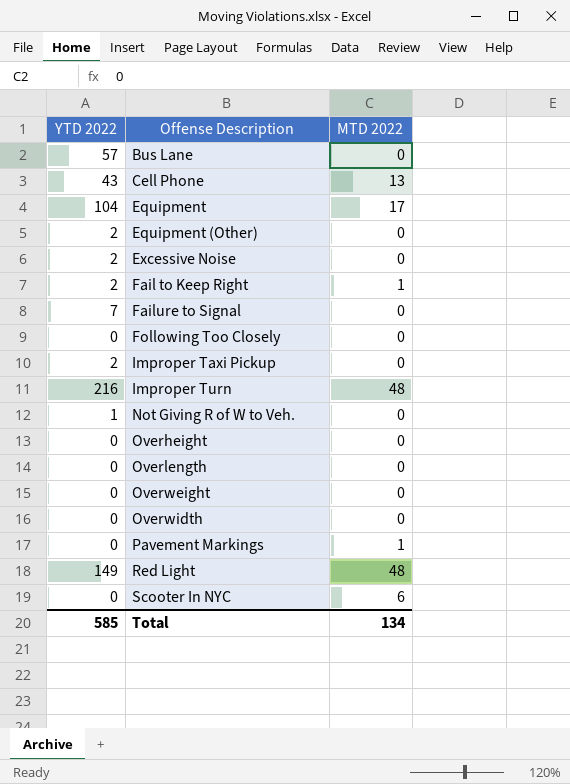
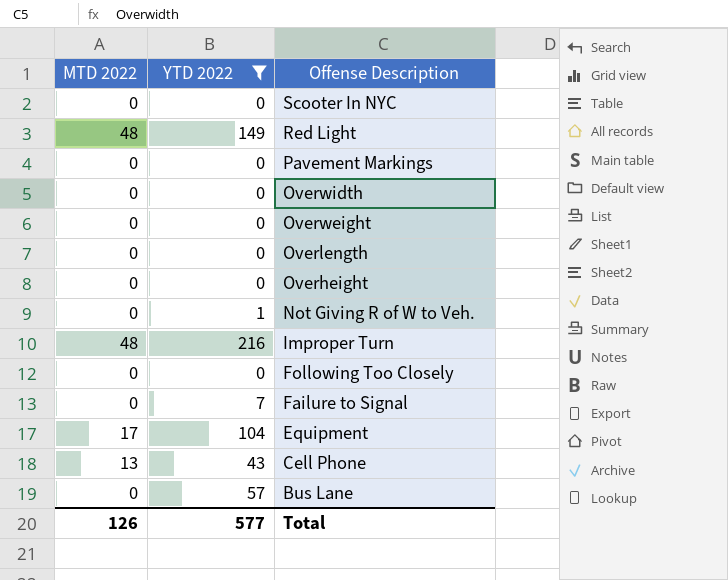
filter: none -> YTD 2022 != 2
row order: Offense Description ascending -> Offense Description descending
column MTD 2022 | position: 3 -> 1
Scooter In NYC | MTD 2022: 6 -> 0
Pavement Markings | MTD 2022: 1 -> 0
Total | MTD 2022: 134 -> 126
Total | YTD 2022: 585 -> 577

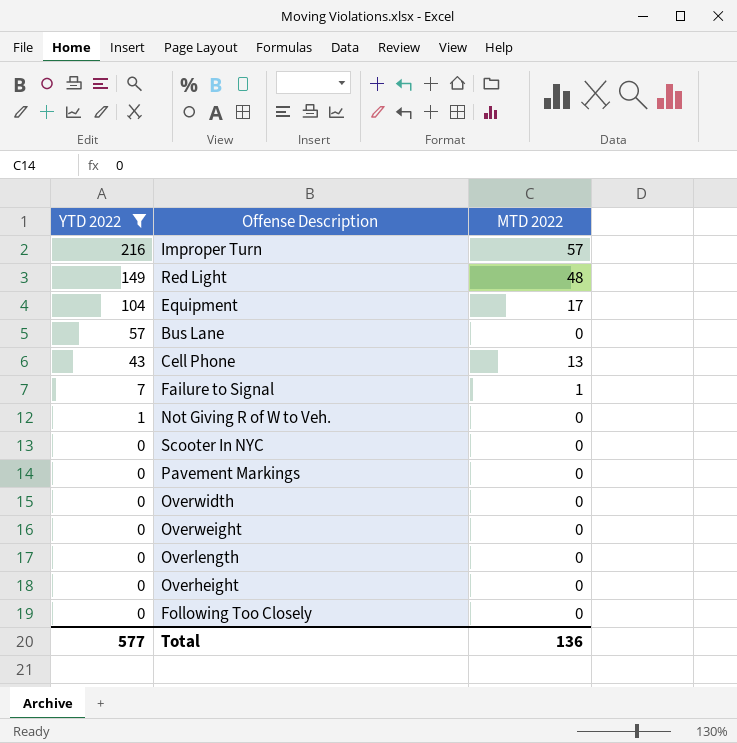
row order: Offense Description descending -> YTD 2022 descending
column MTD 2022 | position: 1 -> 3
Improper Turn | MTD 2022: 48 -> 57
Failure to Signal | MTD 2022: 0 -> 1
Total | MTD 2022: 126 -> 136

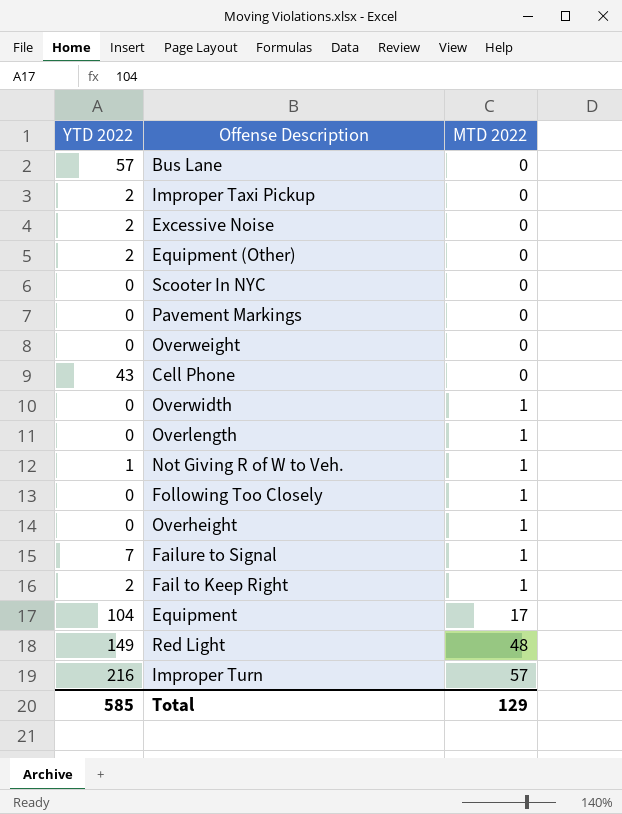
filter: YTD 2022 != 2 -> none
row order: YTD 2022 descending -> MTD 2022 ascending
Cell Phone | MTD 2022: 13 -> 0
Overwidth | MTD 2022: 0 -> 1
Overlength | MTD 2022: 0 -> 1
Not Giving R of W to Veh. | MTD 2022: 0 -> 1
Following Too Closely | MTD 2022: 0 -> 1
Overheight | MTD 2022: 0 -> 1
Total | YTD 2022: 577 -> 585
Total | MTD 2022: 136 -> 129

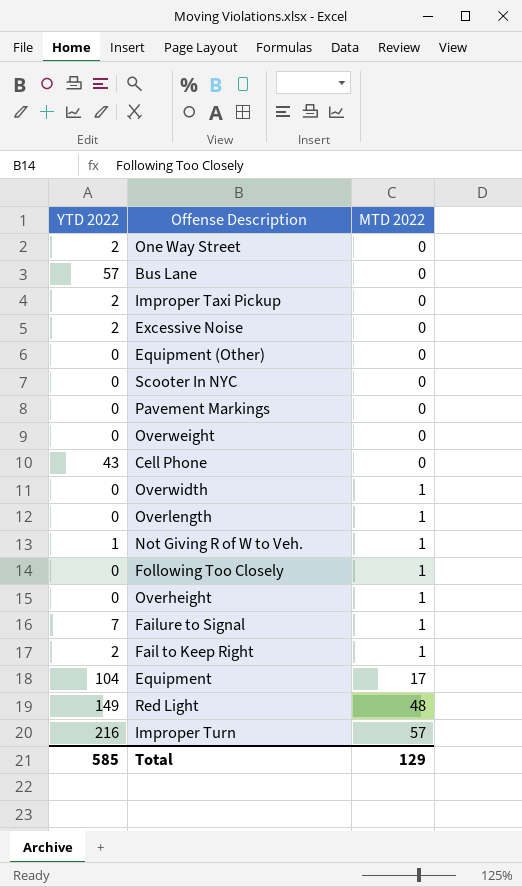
row One Way Street: none -> 2 | 0
Equipment (Other) | YTD 2022: 2 -> 0

